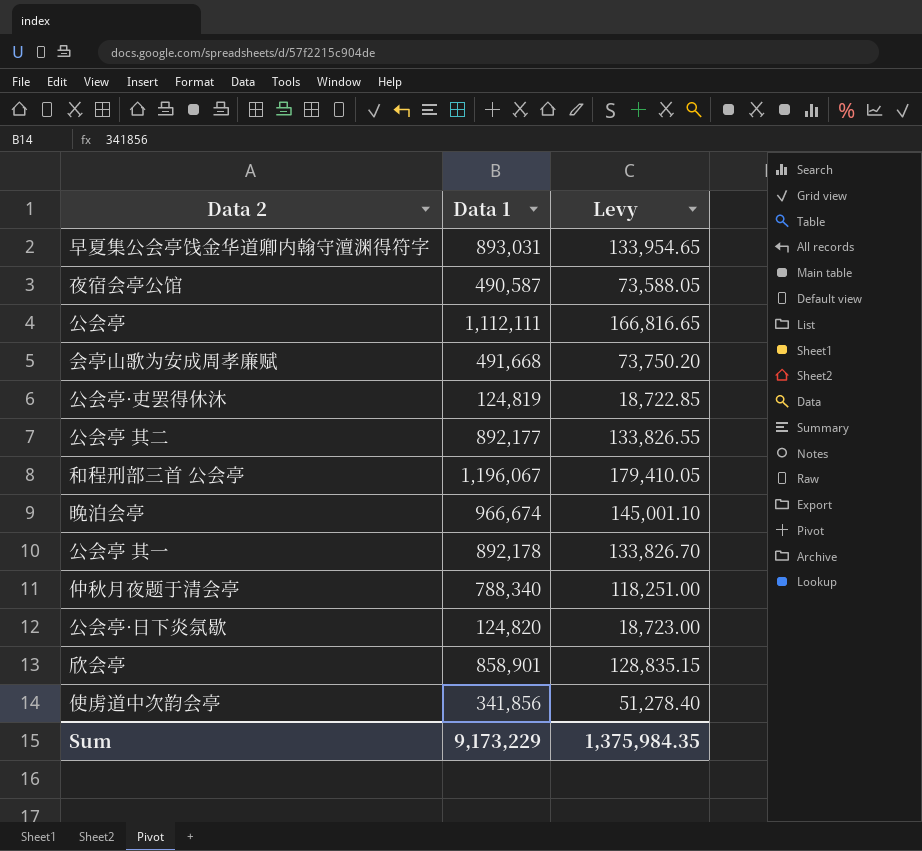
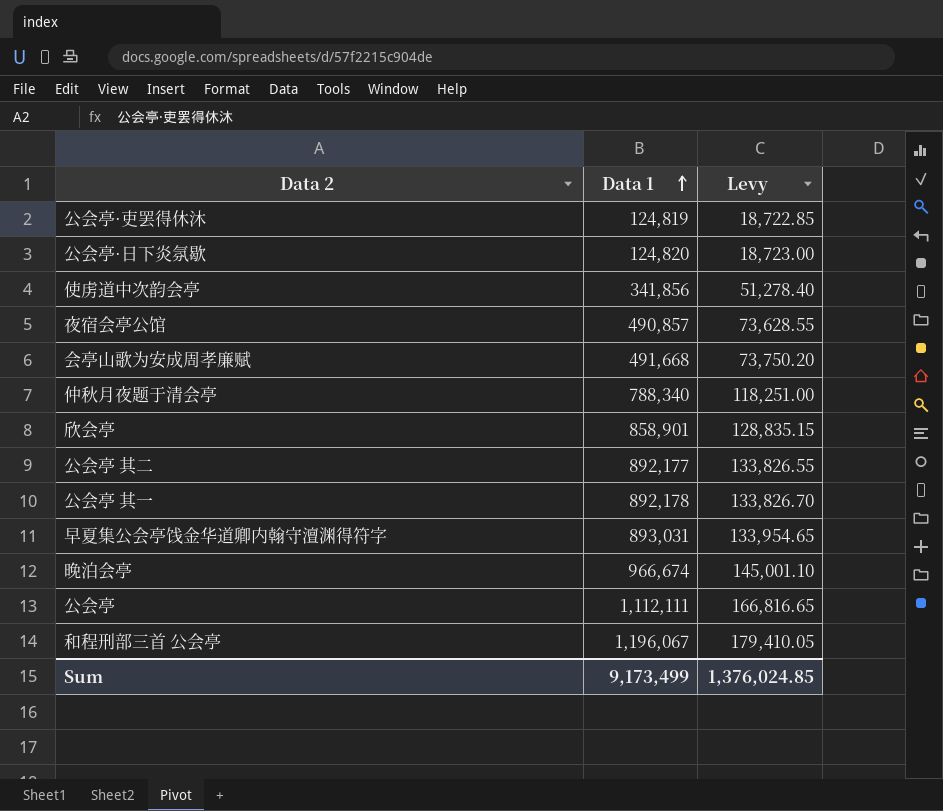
row order: none -> Data 1 ascending
夜宿会亭公馆 | Data 1: 490,587 -> 490,857
夜宿会亭公馆 | Levy: 73,588.05 -> 73,628.55
Sum | Data 1: 9,173,229 -> 9,173,499
Sum | Levy: 1,375,984.35 -> 1,376,024.85

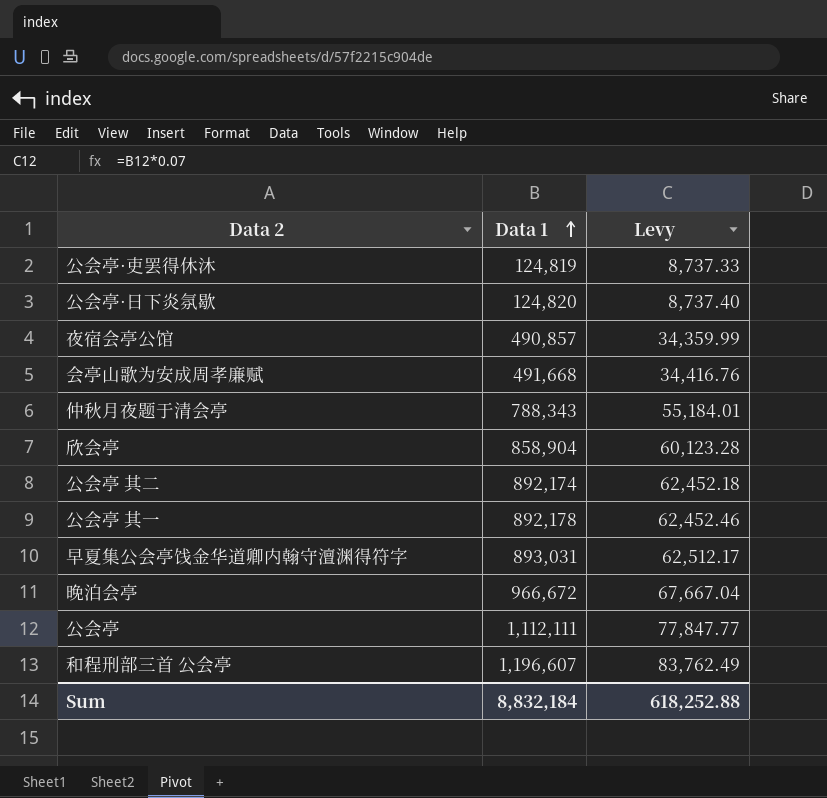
column Levy | formula: [Data 1] * 0.15 -> [Data 1] * 0.07
row 使虏道中次韵会亭: 341,856 | 51,278.40 -> none
仲秋月夜题于清会亭 | Data 1: 788,340 -> 788,343
欣会亭 | Data 1: 858,901 -> 858,904
公会亭 其二 | Data 1: 892,177 -> 892,174
晚泊会亭 | Data 1: 966,674 -> 966,672
和程刑部三首 公会亭 | Data 1: 1,196,067 -> 1,196,607
Sum | Data 1: 9,173,499 -> 8,832,184
Sum | Levy: 1,376,024.85 -> 618,252.88

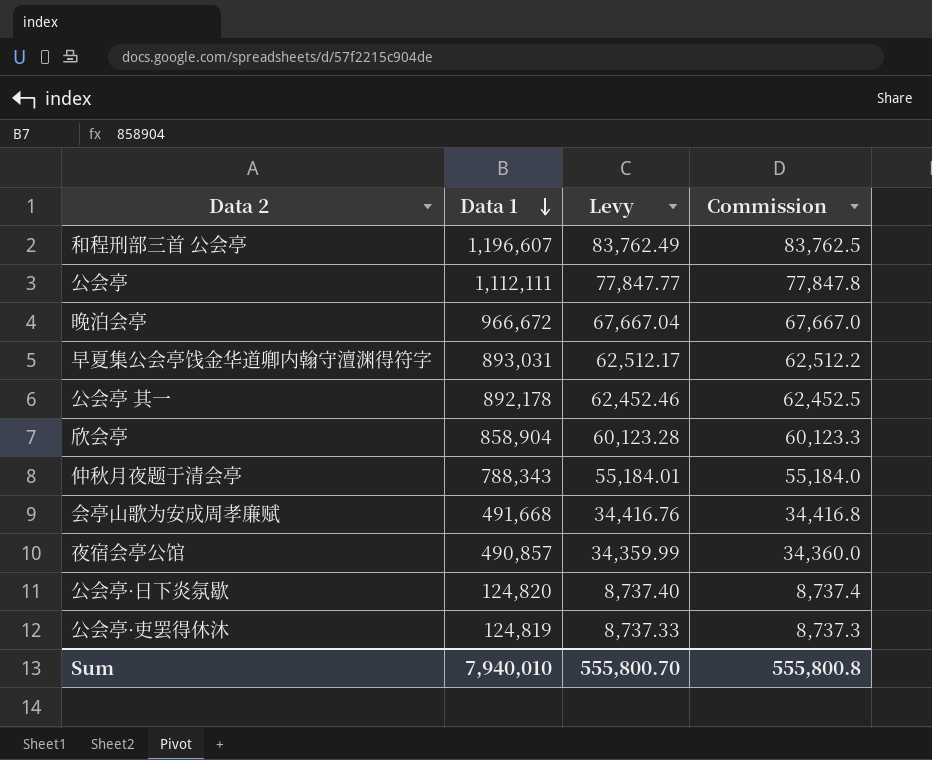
row order: Data 1 ascending -> Data 1 descending
column Commission | formula: none -> [Data 1] * 0.07
row 公会亭 其二: 892,174 | 62,452.18 -> none
Sum | Data 1: 8,832,184 -> 7,940,010
Sum | Levy: 618,252.88 -> 555,800.70

